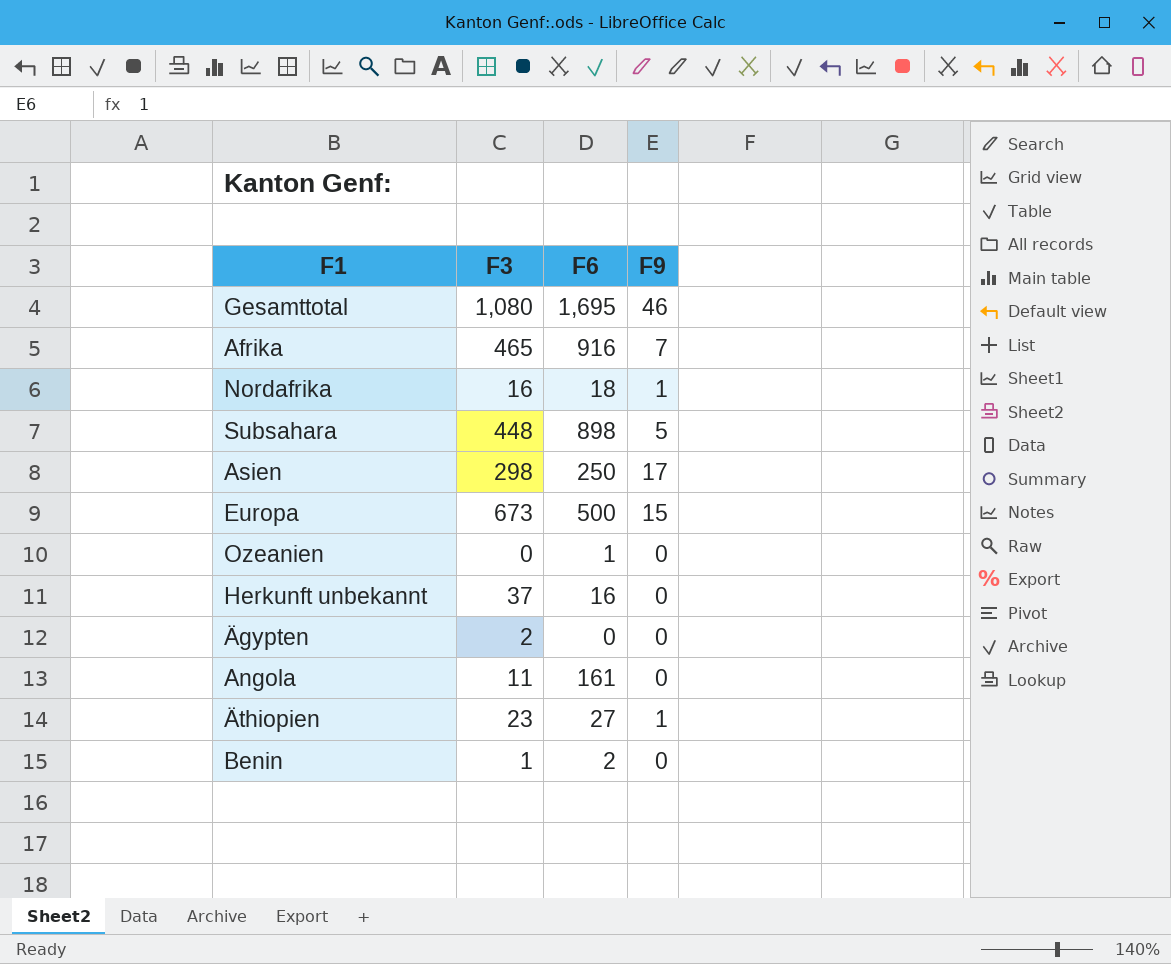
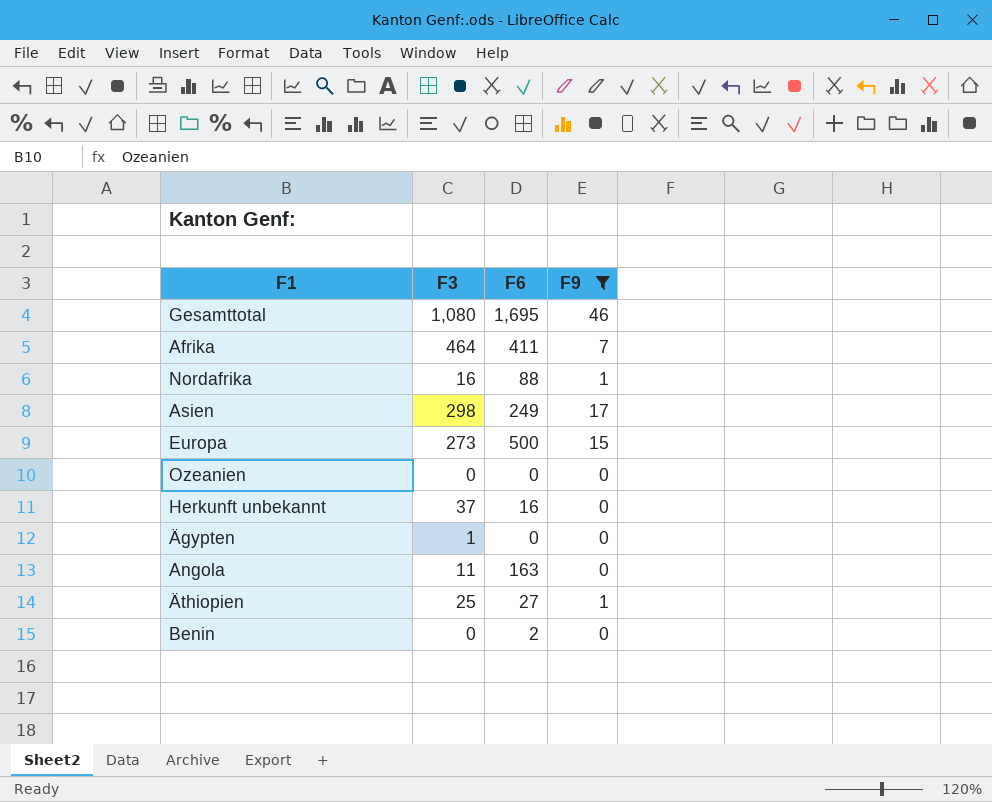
filter: none -> F9 != 5
Afrika | F3: 465 -> 464
Afrika | F6: 916 -> 411
Nordafrika | F6: 18 -> 88
Asien | F6: 250 -> 249
Europa | F3: 673 -> 273
Ozeanien | F6: 1 -> 0
Ägypten | F3: 2 -> 1
Angola | F6: 161 -> 163
Äthiopien | F3: 23 -> 25
Benin | F3: 1 -> 0

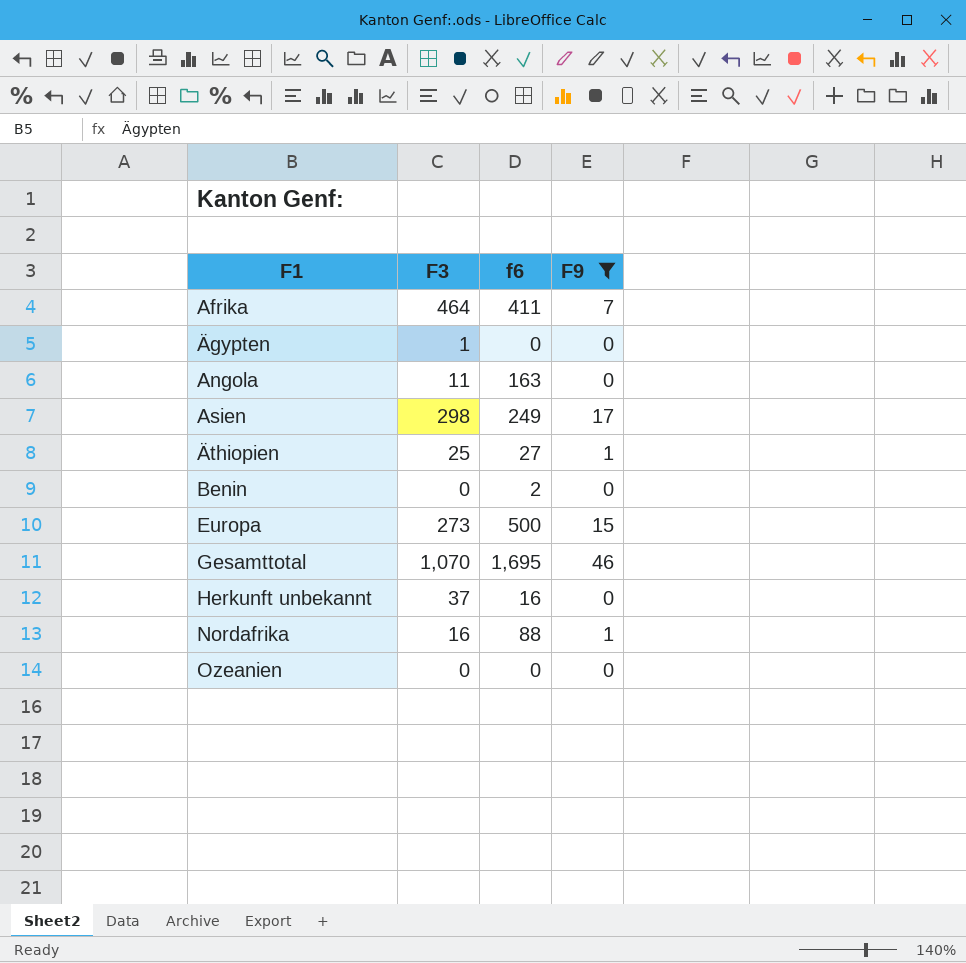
row order: none -> F1 ascending
column name: F6 -> f6
Gesamttotal | F3: 1,080 -> 1,070

